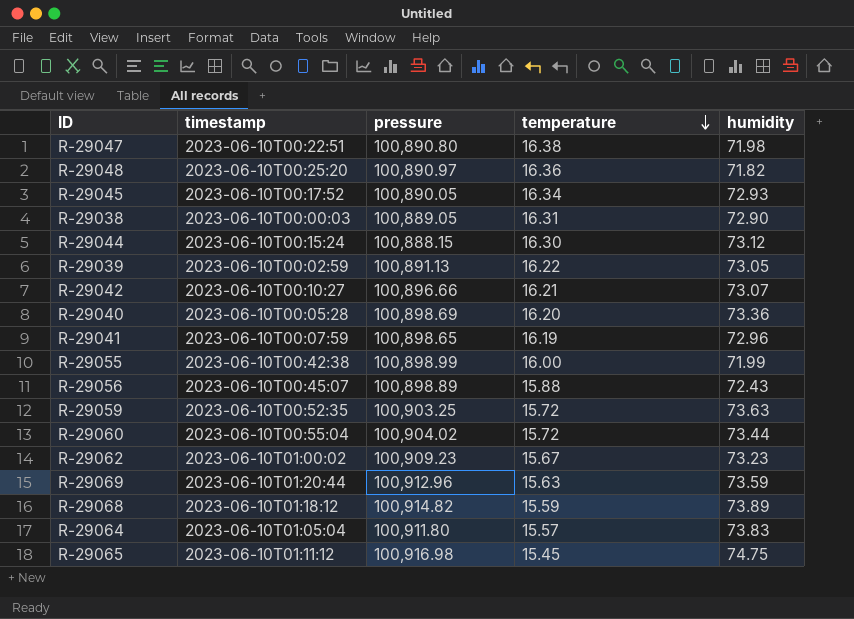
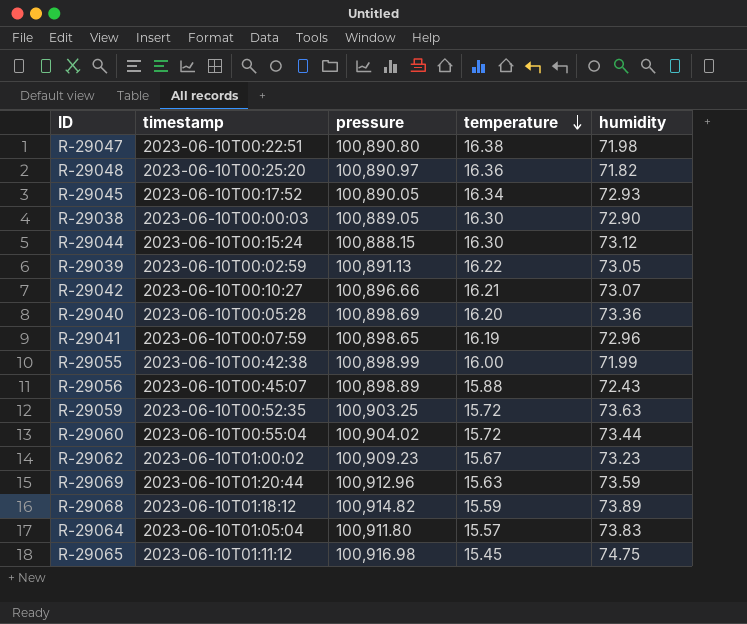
R-29038 | temperature: 16.31 -> 16.30

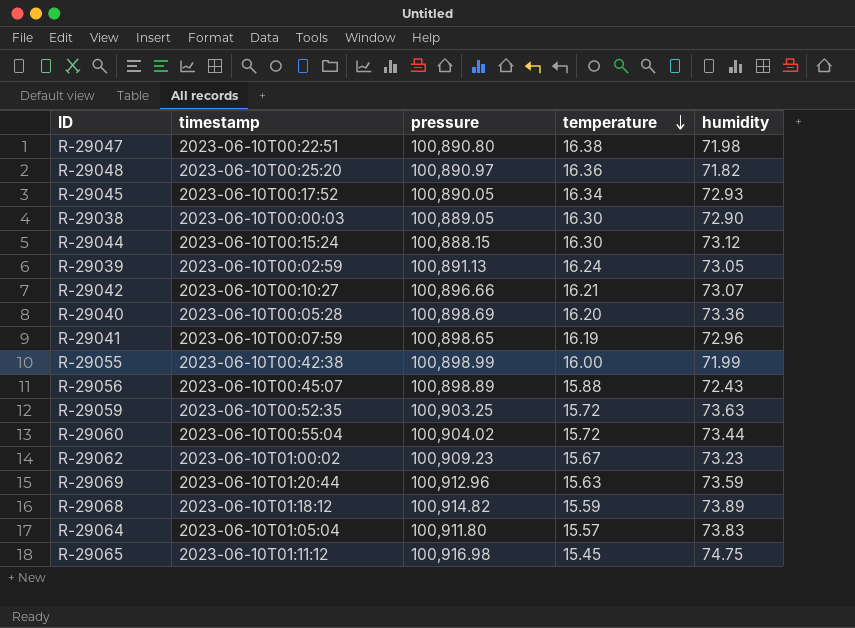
R-29039 | temperature: 16.22 -> 16.24

